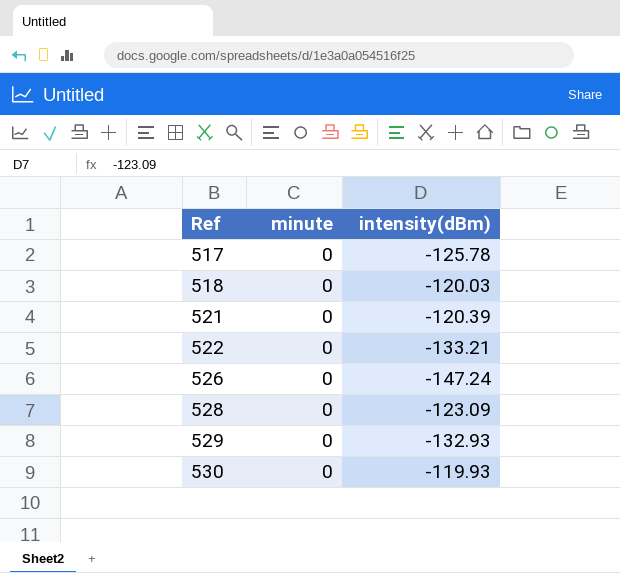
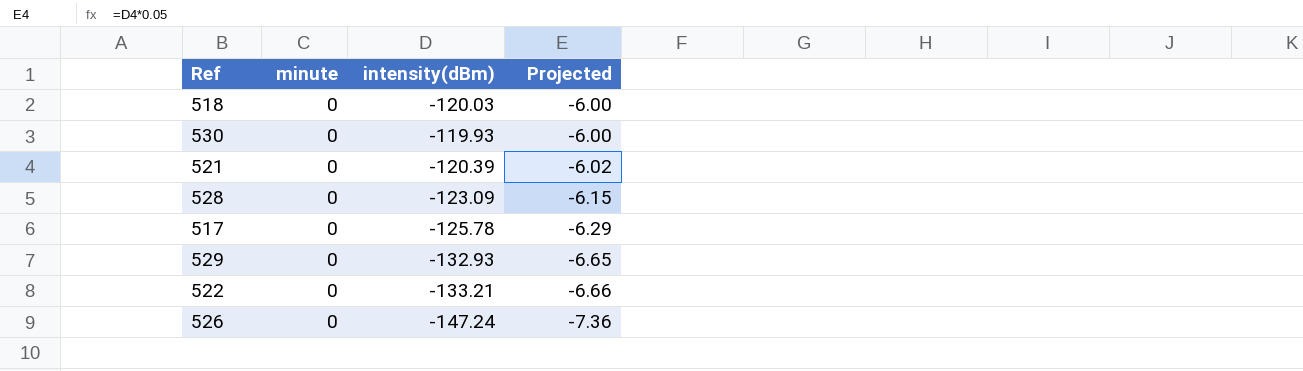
row order: Ref ascending -> Projected descending
column Projected | formula: none -> [intensity(dBm)] * 0.05

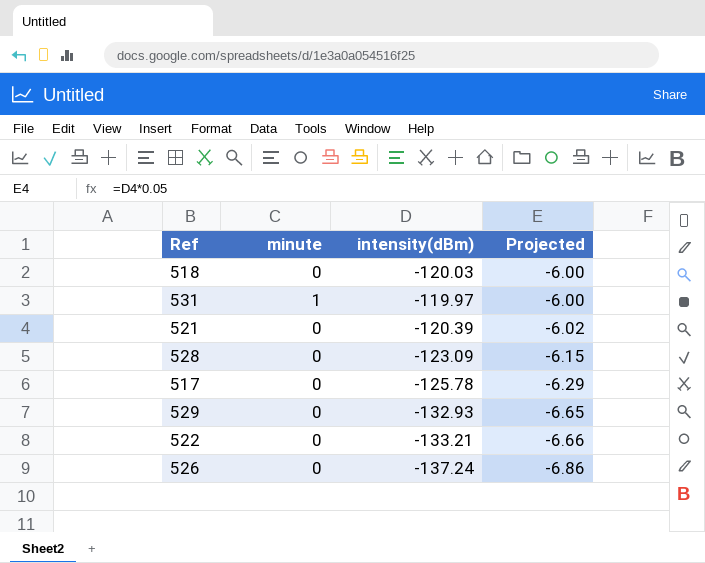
row 530: 0 | -119.93 | -6.00 -> none
row 531: none -> 1 | -119.97 | -6.00
526 | intensity(dBm): -147.24 -> -137.24
526 | Projected: -7.36 -> -6.86

